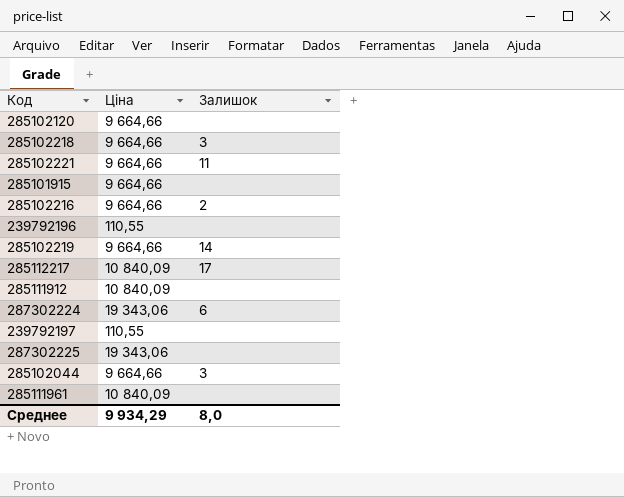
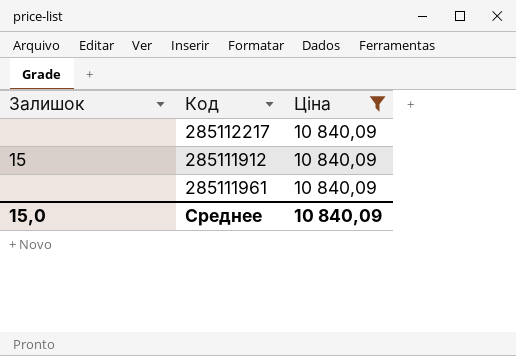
filter: none -> Ціна = 10 840,09
column Залишок | position: 3 -> 1
285112217 | Залишок: 17 -> none
285111912 | Залишок: none -> 15
Среднее | Залишок: 8,0 -> 15,0
Среднее | Ціна: 9 934,29 -> 10 840,09

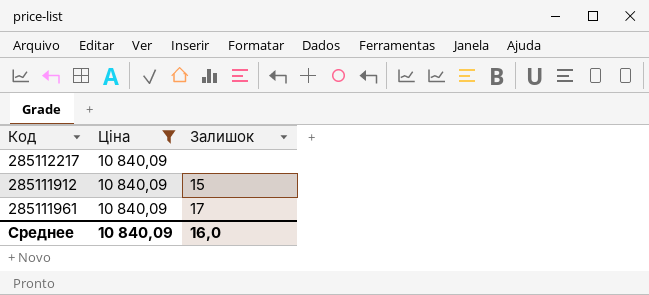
column Залишок | position: 1 -> 3
285111961 | Залишок: none -> 17
Среднее | Залишок: 15,0 -> 16,0

